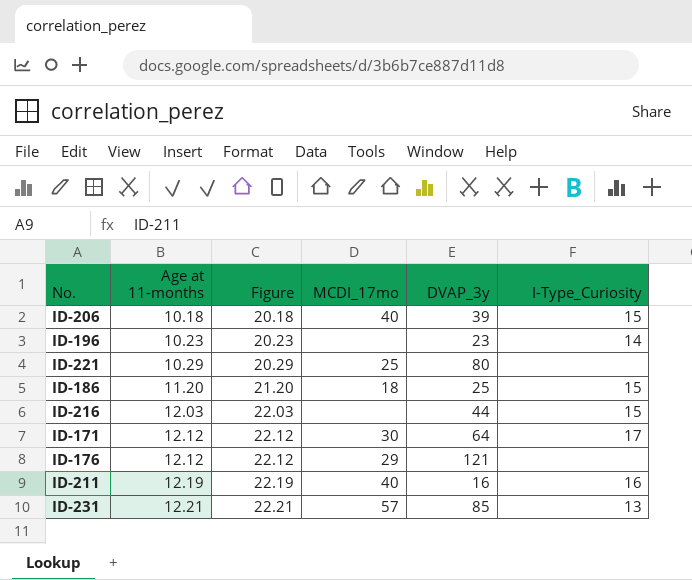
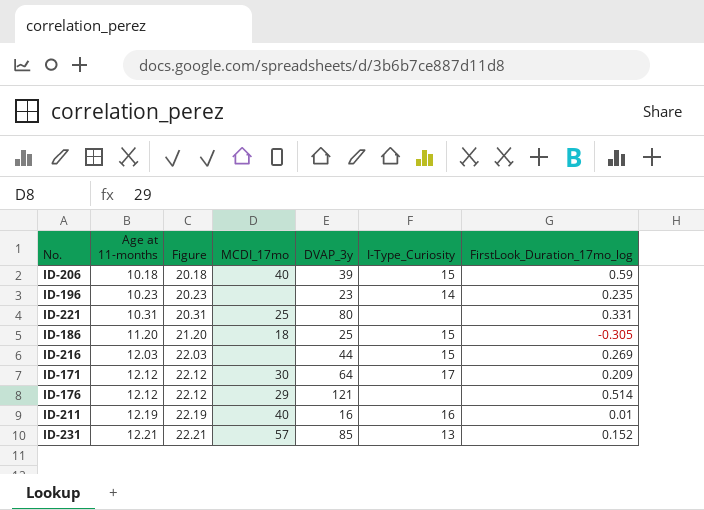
column FirstLook_Duration_17mo_log | position: none -> 7
ID-221 | Age at 11-months: 10.29 -> 10.31
ID-221 | Figure: 20.29 -> 20.31

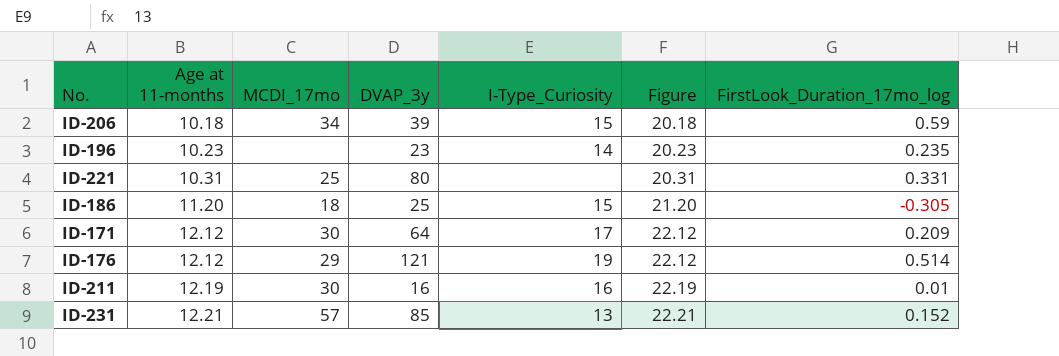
column Figure | position: 3 -> 6
row ID-216: 12.03 | 22.03 | none | 44 | 15 | 0.269 -> none
ID-206 | MCDI_17mo: 40 -> 34
ID-176 | I-Type_Curiosity: none -> 19
ID-211 | MCDI_17mo: 40 -> 30

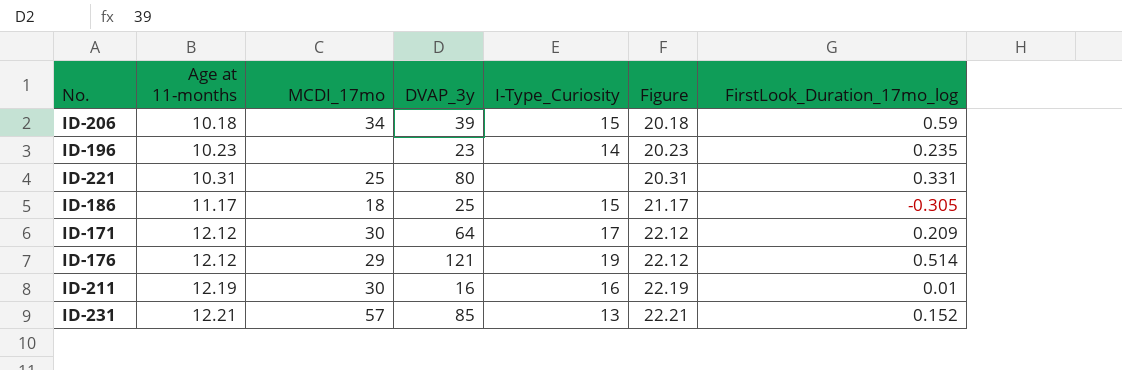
ID-186 | Age at 11-months: 11.20 -> 11.17
ID-186 | Figure: 21.20 -> 21.17

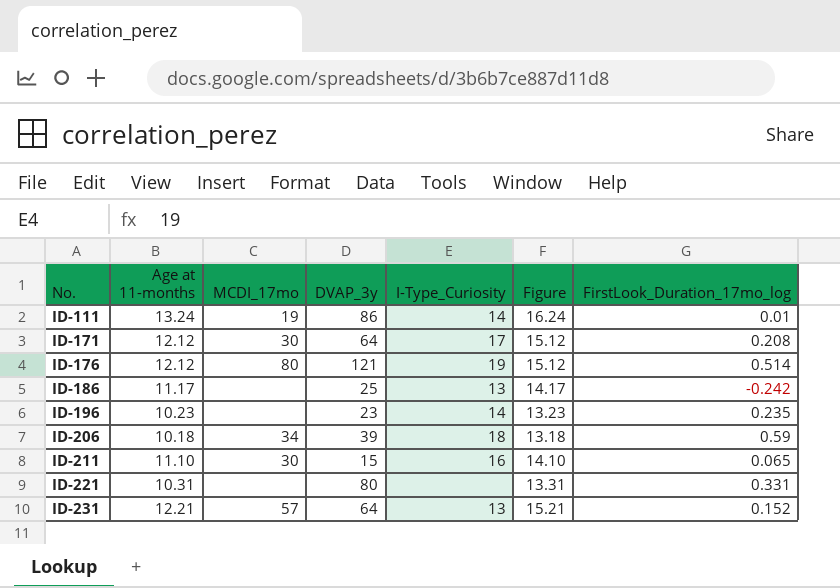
row order: Age at 11-months ascending -> No. ascending
column Figure | formula: [Age at 11-months] + 10 -> [Age at 11-months] + 3
row ID-111: none -> 13.24 | 19 | 86 | 14 | 16.24 | 0.01
ID-171 | FirstLook_Duration_17mo_log: 0.209 -> 0.208
ID-176 | MCDI_17mo: 29 -> 80
ID-186 | MCDI_17mo: 18 -> none
ID-186 | I-Type_Curiosity: 15 -> 13
ID-186 | FirstLook_Duration_17mo_log: -0.305 -> -0.242
ID-206 | I-Type_Curiosity: 15 -> 18
ID-211 | Age at 11-months: 12.19 -> 11.10
ID-211 | DVAP_3y: 16 -> 15
ID-211 | FirstLook_Duration_17mo_log: 0.01 -> 0.065
ID-221 | MCDI_17mo: 25 -> none
ID-231 | DVAP_3y: 85 -> 64

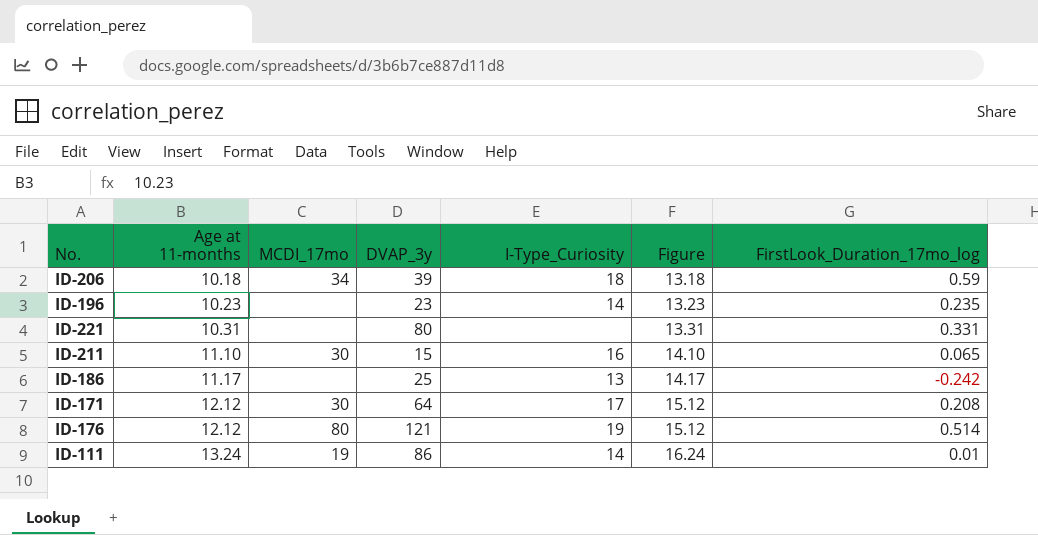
row order: No. ascending -> Age at 11-months ascending
row ID-231: 12.21 | 57 | 64 | 13 | 15.21 | 0.152 -> none

